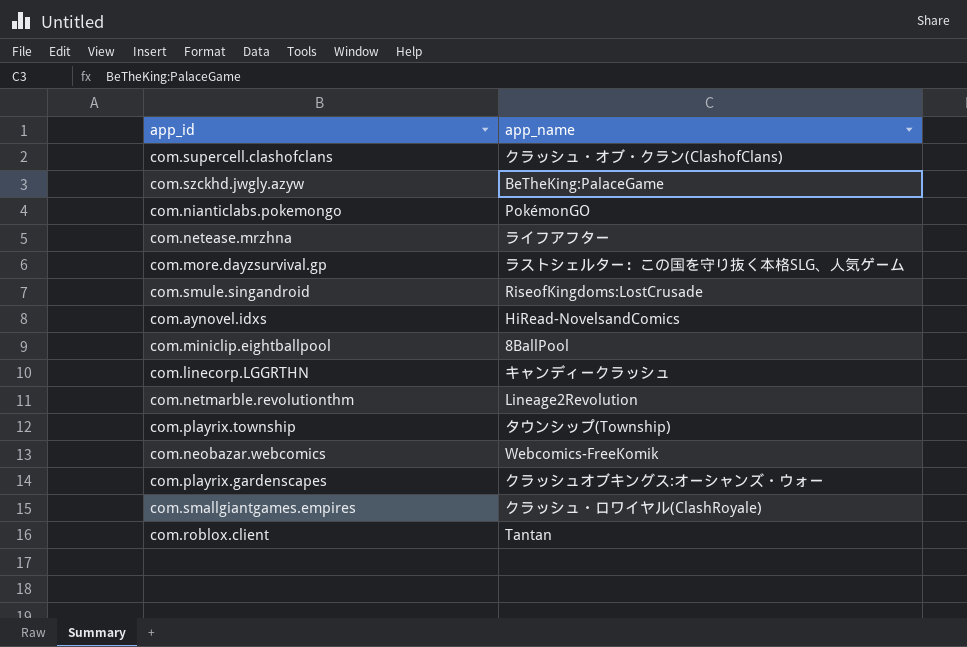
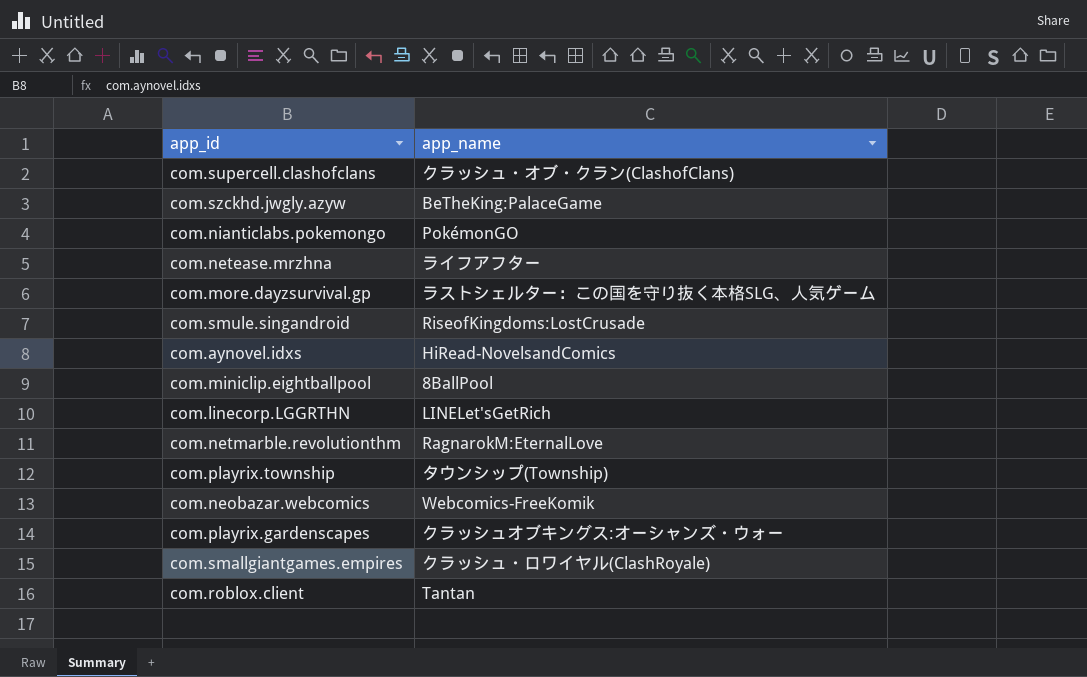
com.linecorp.LGGRTHN | app_name: キャンディークラッシュ -> LINELet'sGetRich
com.netmarble.revolutionthm | app_name: Lineage2Revolution -> RagnarokM:EternalLove

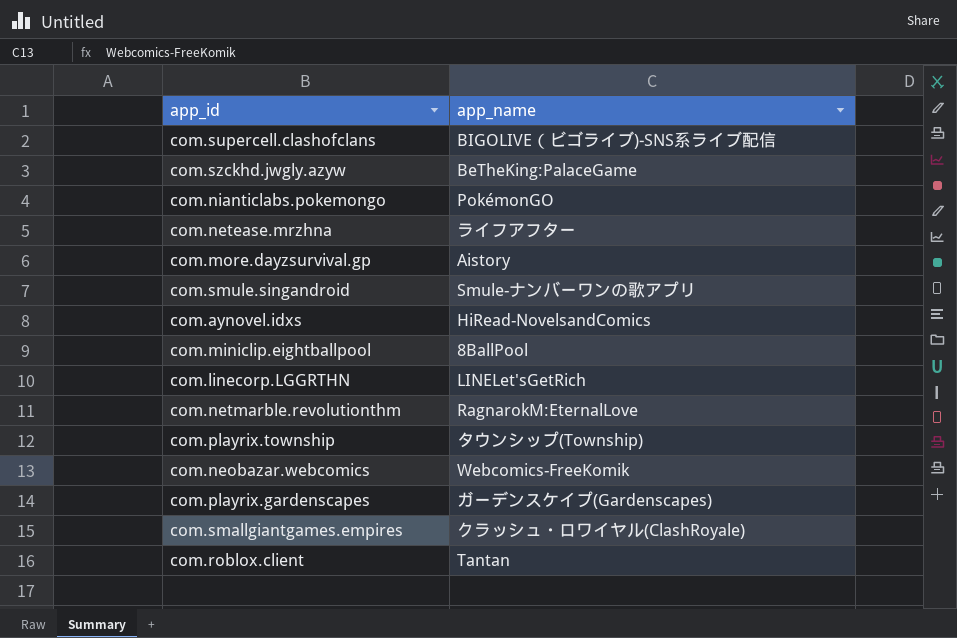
com.supercell.clashofclans | app_name: クラッシュ・オブ・クラン(ClashofClans) -> BIGOLIVE（ビゴライブ)‐SNS系ライブ配信
com.more.dayzsurvival.gp | app_name: ラストシェルター：この国を守り抜く本格SLG、人気ゲーム -> Aistory
com.smule.singandroid | app_name: RiseofKingdoms:LostCrusade -> Smule-ナンバーワンの歌アプリ
com.playrix.gardenscapes | app_name: クラッシュオブキングス:オーシャンズ・ウォー -> ガーデンスケイプ(Gardenscapes)

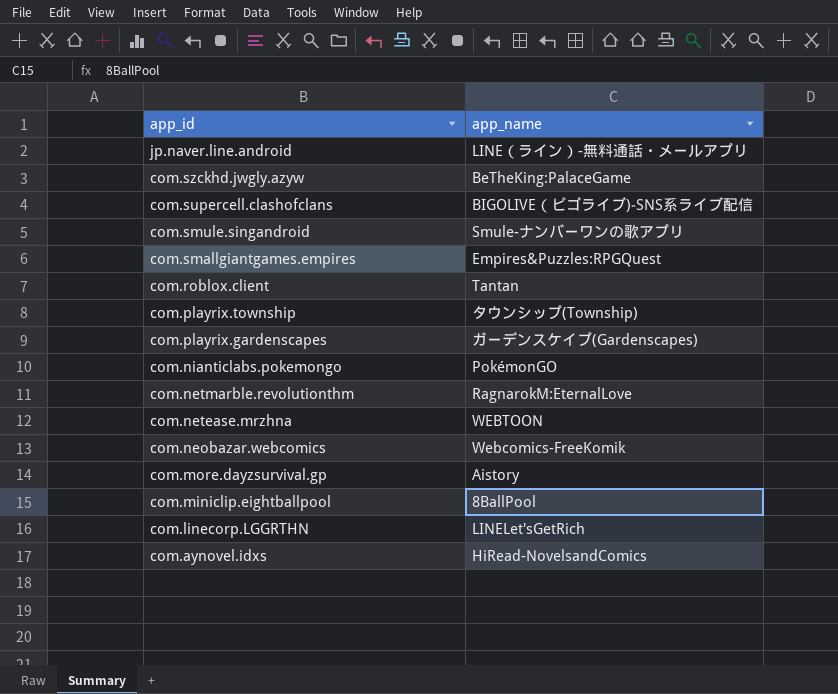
row order: none -> app_id descending
row jp.naver.line.android: none -> LINE（ライン）-無料通話・メールアプリ
com.smallgiantgames.empires | app_name: クラッシュ・ロワイヤル(ClashRoyale) -> Empires&Puzzles:RPGQuest
com.netease.mrzhna | app_name: ライフアフター -> WEBTOON

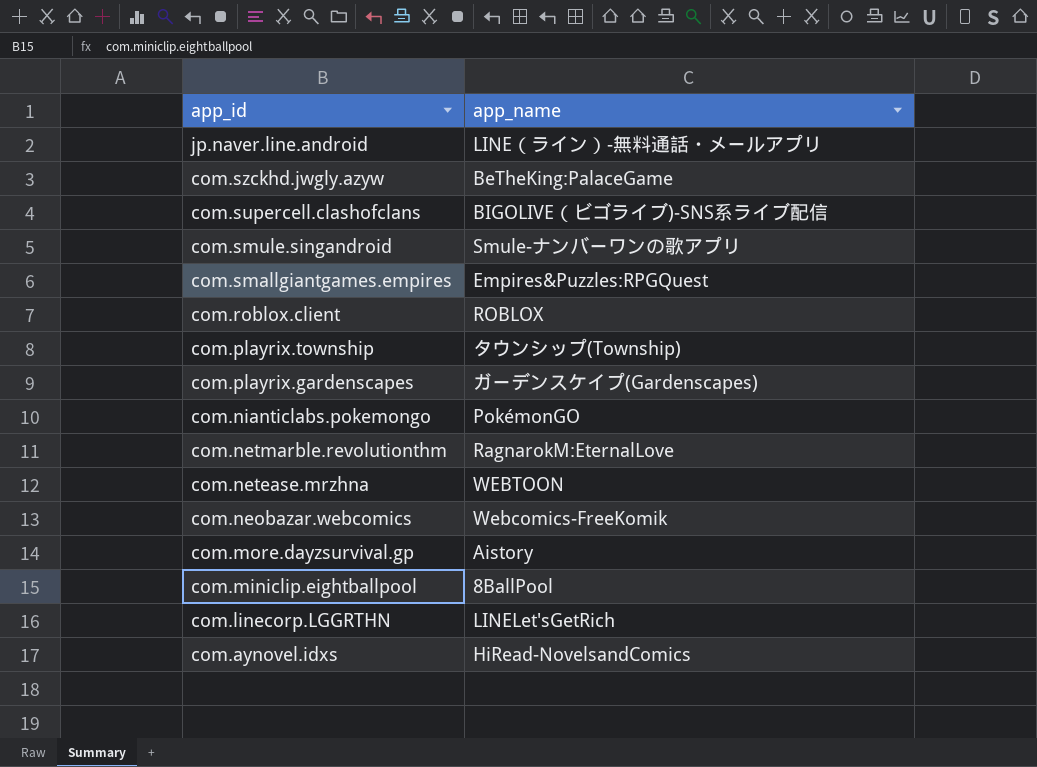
com.roblox.client | app_name: Tantan -> ROBLOX

